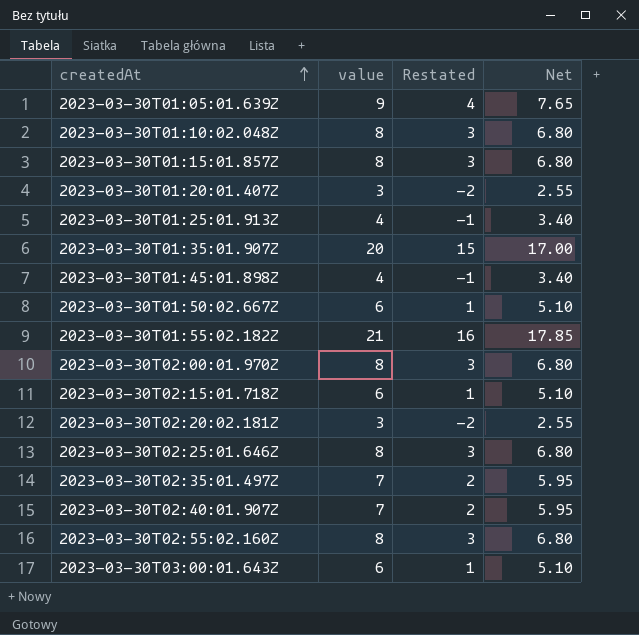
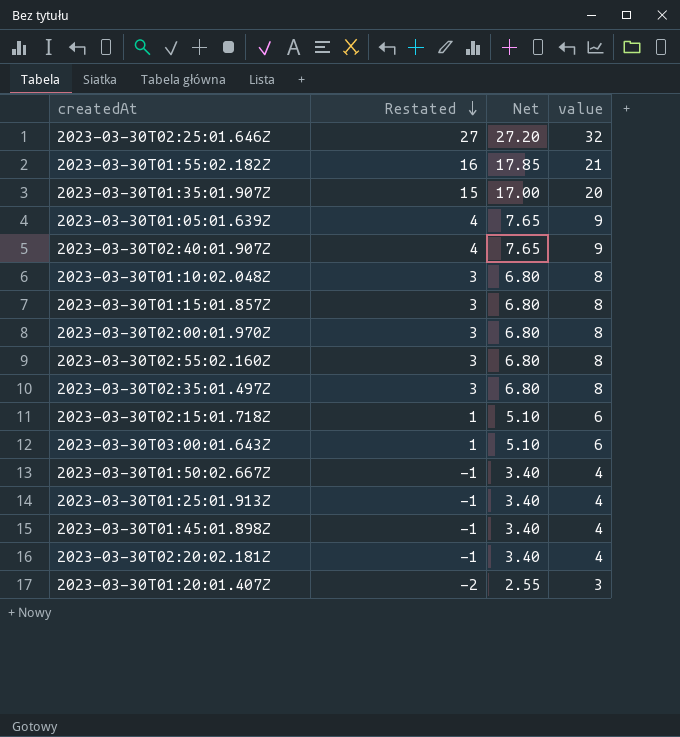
row order: createdAt ascending -> Restated descending
column value | position: 2 -> 4
2023-03-30T02:25:01.646Z | Restated: 3 -> 27
2023-03-30T02:25:01.646Z | Net: 6.80 -> 27.20
2023-03-30T02:25:01.646Z | value: 8 -> 32
2023-03-30T02:40:01.907Z | Restated: 2 -> 4
2023-03-30T02:40:01.907Z | Net: 5.95 -> 7.65
2023-03-30T02:40:01.907Z | value: 7 -> 9
2023-03-30T02:35:01.497Z | Restated: 2 -> 3
2023-03-30T02:35:01.497Z | Net: 5.95 -> 6.80
2023-03-30T02:35:01.497Z | value: 7 -> 8
2023-03-30T01:50:02.667Z | Restated: 1 -> -1
2023-03-30T01:50:02.667Z | Net: 5.10 -> 3.40
2023-03-30T01:50:02.667Z | value: 6 -> 4
2023-03-30T02:20:02.181Z | Restated: -2 -> -1
2023-03-30T02:20:02.181Z | Net: 2.55 -> 3.40
2023-03-30T02:20:02.181Z | value: 3 -> 4

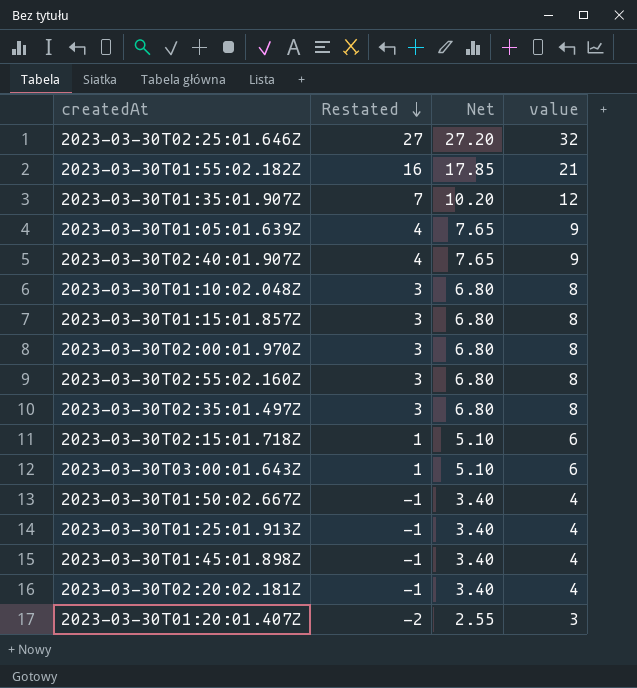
2023-03-30T01:35:01.907Z | Restated: 15 -> 7
2023-03-30T01:35:01.907Z | Net: 17.00 -> 10.20
2023-03-30T01:35:01.907Z | value: 20 -> 12

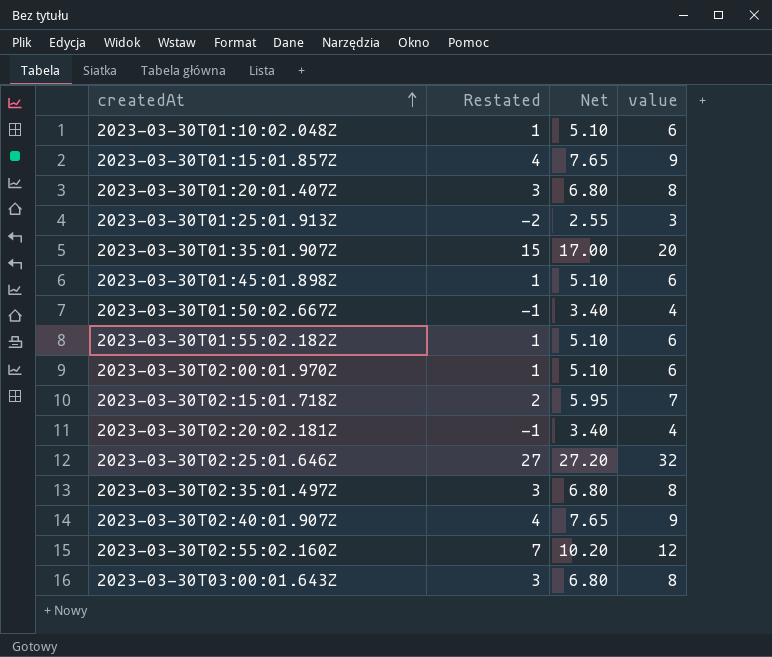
row order: Restated descending -> createdAt ascending
row 2023-03-30T01:05:01.639Z: 4 | 7.65 | 9 -> none
2023-03-30T01:10:02.048Z | Restated: 3 -> 1
2023-03-30T01:10:02.048Z | Net: 6.80 -> 5.10
2023-03-30T01:10:02.048Z | value: 8 -> 6
2023-03-30T01:15:01.857Z | Restated: 3 -> 4
2023-03-30T01:15:01.857Z | Net: 6.80 -> 7.65
2023-03-30T01:15:01.857Z | value: 8 -> 9
2023-03-30T01:20:01.407Z | Restated: -2 -> 3
2023-03-30T01:20:01.407Z | Net: 2.55 -> 6.80
2023-03-30T01:20:01.407Z | value: 3 -> 8
2023-03-30T01:25:01.913Z | Restated: -1 -> -2
2023-03-30T01:25:01.913Z | Net: 3.40 -> 2.55
2023-03-30T01:25:01.913Z | value: 4 -> 3
2023-03-30T01:35:01.907Z | Restated: 7 -> 15
2023-03-30T01:35:01.907Z | Net: 10.20 -> 17.00
2023-03-30T01:35:01.907Z | value: 12 -> 20
2023-03-30T01:45:01.898Z | Restated: -1 -> 1
2023-03-30T01:45:01.898Z | Net: 3.40 -> 5.10
2023-03-30T01:45:01.898Z | value: 4 -> 6
2023-03-30T01:55:02.182Z | Restated: 16 -> 1
2023-03-30T01:55:02.182Z | Net: 17.85 -> 5.10
2023-03-30T01:55:02.182Z | value: 21 -> 6
2023-03-30T02:00:01.970Z | Restated: 3 -> 1
2023-03-30T02:00:01.970Z | Net: 6.80 -> 5.10
2023-03-30T02:00:01.970Z | value: 8 -> 6
2023-03-30T02:15:01.718Z | Restated: 1 -> 2
2023-03-30T02:15:01.718Z | Net: 5.10 -> 5.95
2023-03-30T02:15:01.718Z | value: 6 -> 7
2023-03-30T02:55:02.160Z | Restated: 3 -> 7
2023-03-30T02:55:02.160Z | Net: 6.80 -> 10.20
2023-03-30T02:55:02.160Z | value: 8 -> 12
2023-03-30T03:00:01.643Z | Restated: 1 -> 3
2023-03-30T03:00:01.643Z | Net: 5.10 -> 6.80
2023-03-30T03:00:01.643Z | value: 6 -> 8

